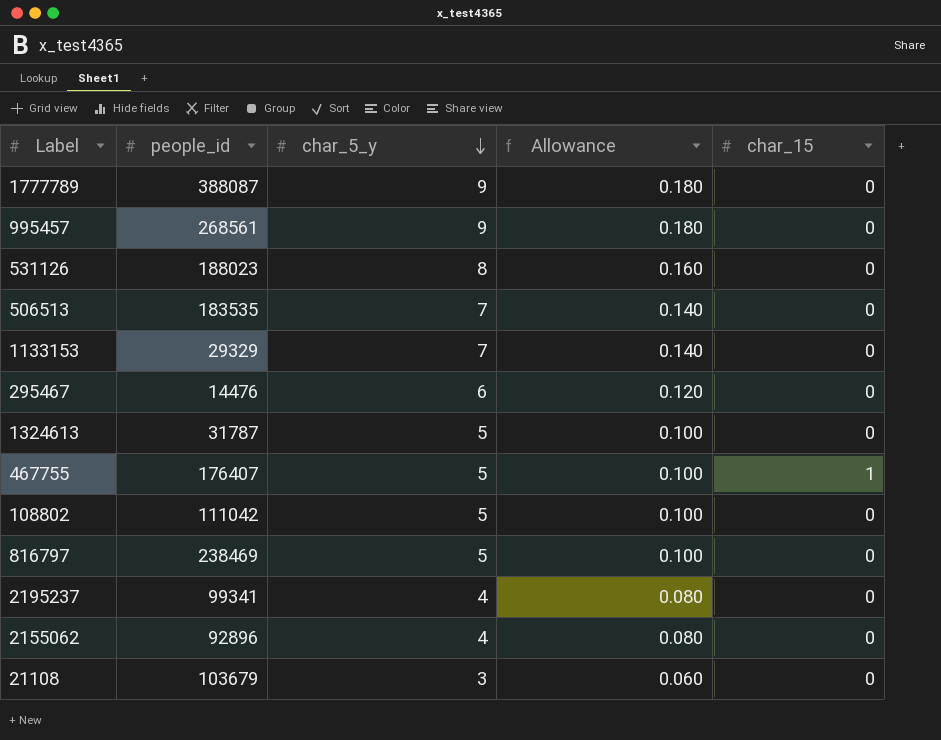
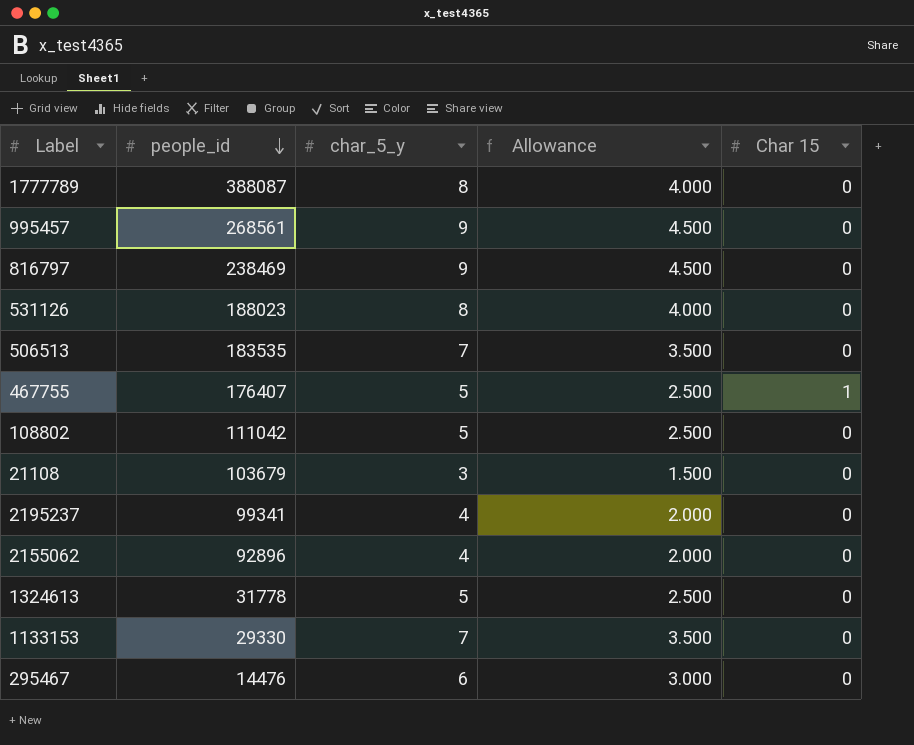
row order: char_5_y descending -> people_id descending
column Allowance | formula: [char_5_y] * 0.02 -> [char_5_y] * 0.5
column name: char_15 -> Char 15
1777789 | char_5_y: 9 -> 8
816797 | char_5_y: 5 -> 9
1324613 | people_id: 31787 -> 31778
1133153 | people_id: 29329 -> 29330

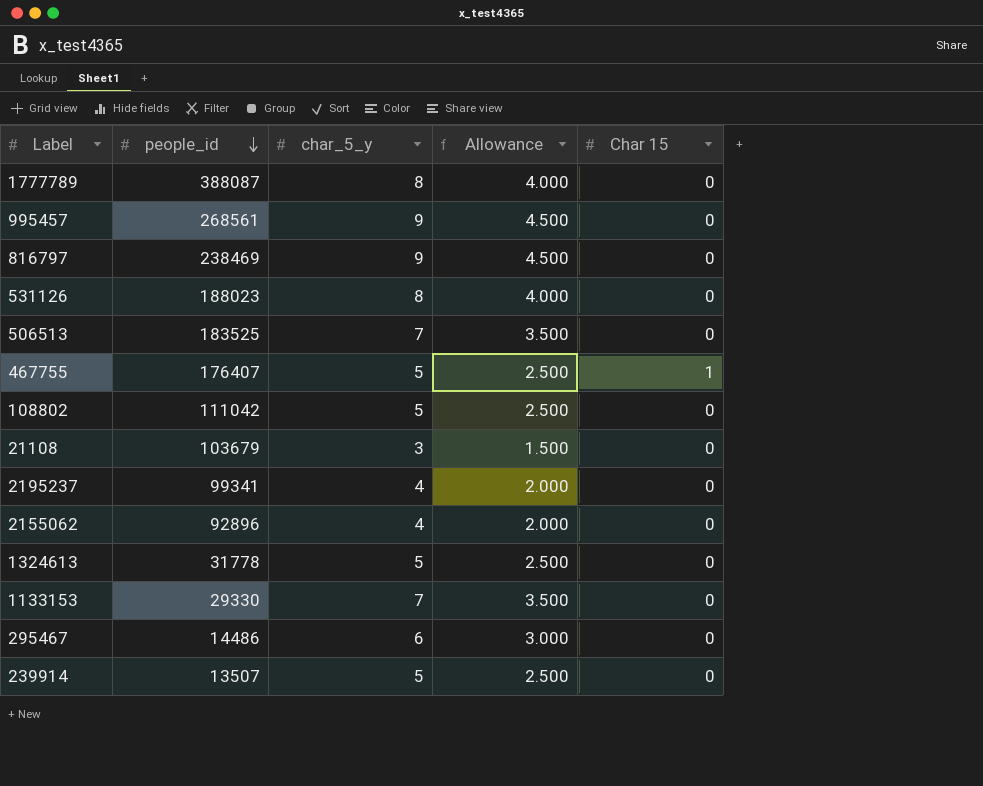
506513 | people_id: 183535 -> 183525
295467 | people_id: 14476 -> 14486
row 239914: none -> 13507 | 5 | 2.500 | 0

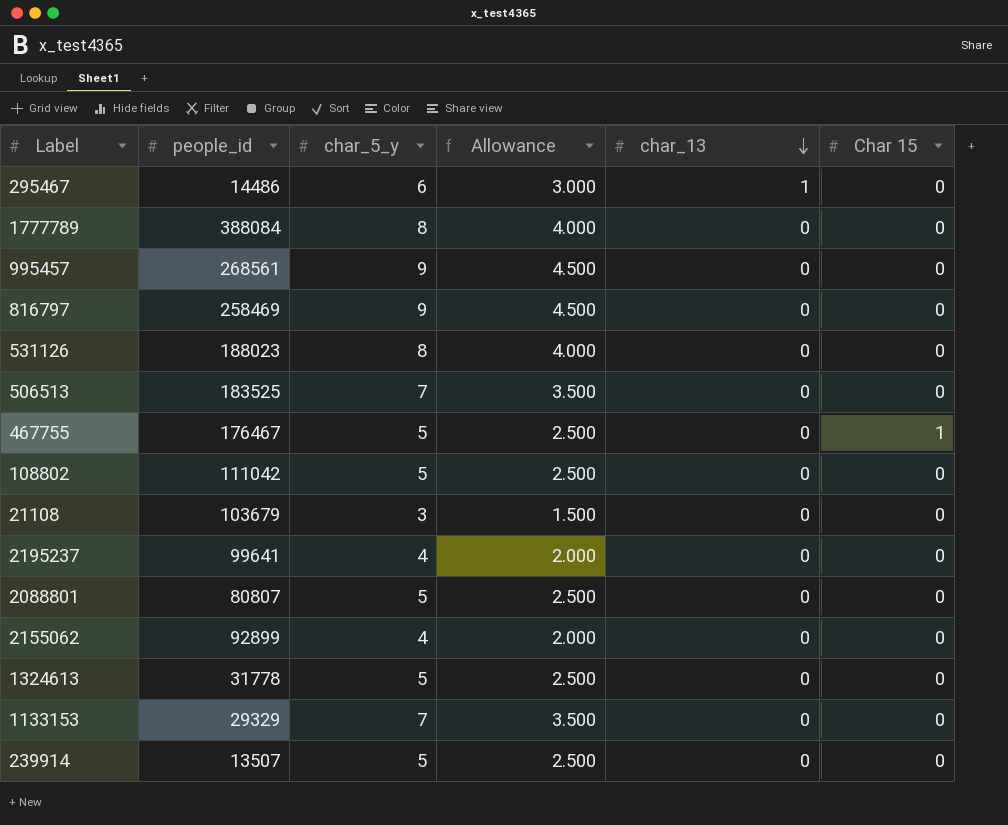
row order: people_id descending -> char_13 descending
column char_13 | position: none -> 5
1777789 | people_id: 388087 -> 388084
816797 | people_id: 238469 -> 258469
467755 | people_id: 176407 -> 176467
2195237 | people_id: 99341 -> 99641
row 2088801: none -> 80807 | 5 | 2.500 | 0 | 0
2155062 | people_id: 92896 -> 92899
1133153 | people_id: 29330 -> 29329

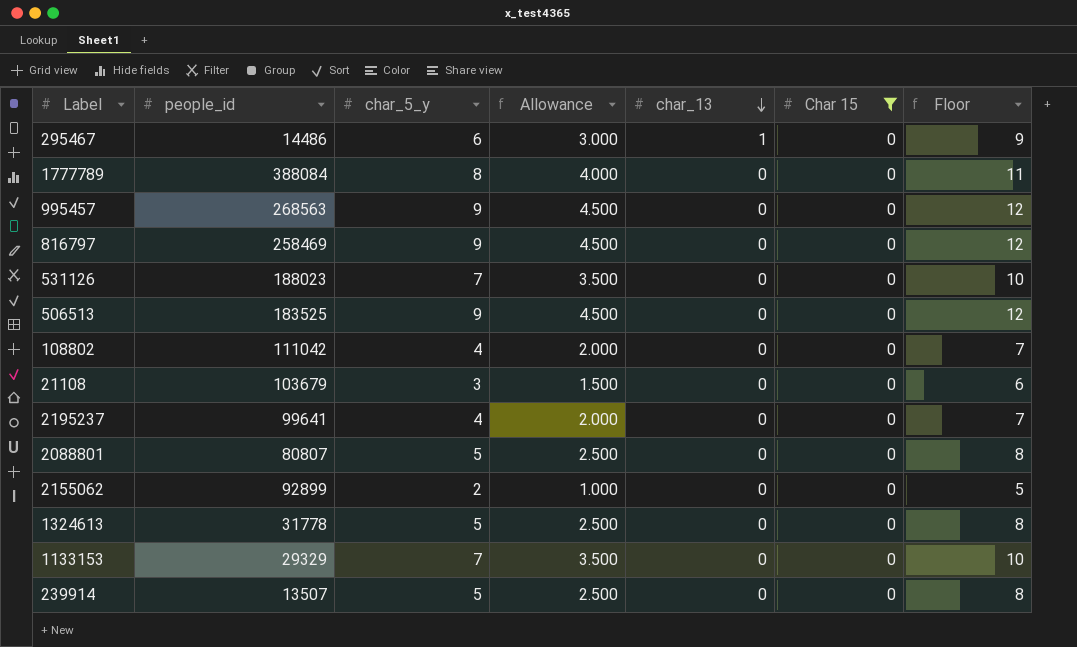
filter: none -> Char 15 = 0
column Floor | formula: none -> [char_5_y] + 3
995457 | people_id: 268561 -> 268563
531126 | char_5_y: 8 -> 7
531126 | Allowance: 4.000 -> 3.500
506513 | char_5_y: 7 -> 9
506513 | Allowance: 3.500 -> 4.500
108802 | char_5_y: 5 -> 4
108802 | Allowance: 2.500 -> 2.000
2155062 | char_5_y: 4 -> 2
2155062 | Allowance: 2.000 -> 1.000

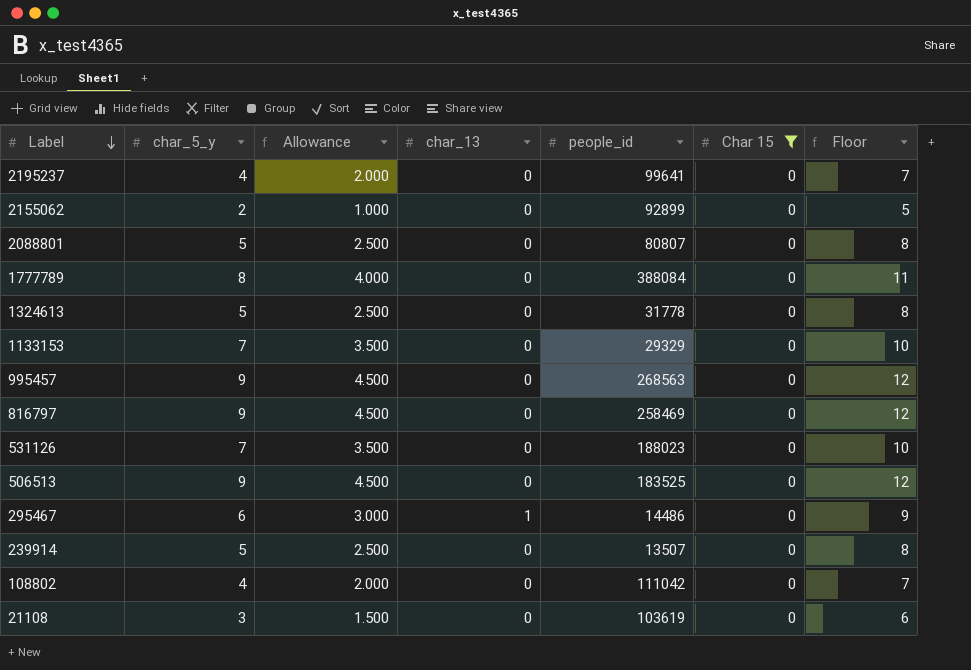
row order: char_13 descending -> Label descending
column people_id | position: 2 -> 5
21108 | people_id: 103679 -> 103619

